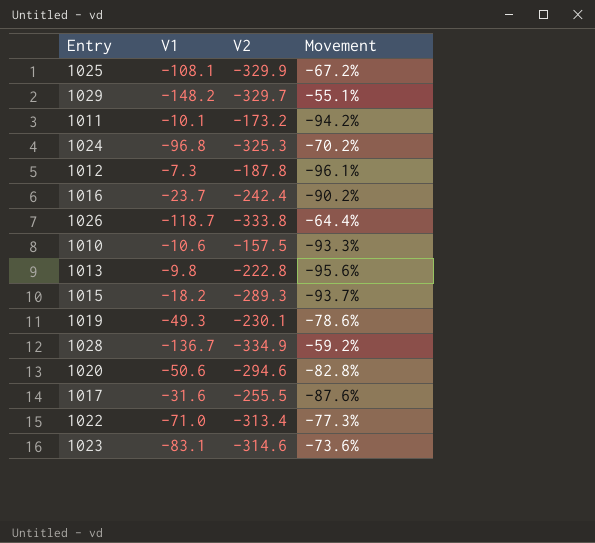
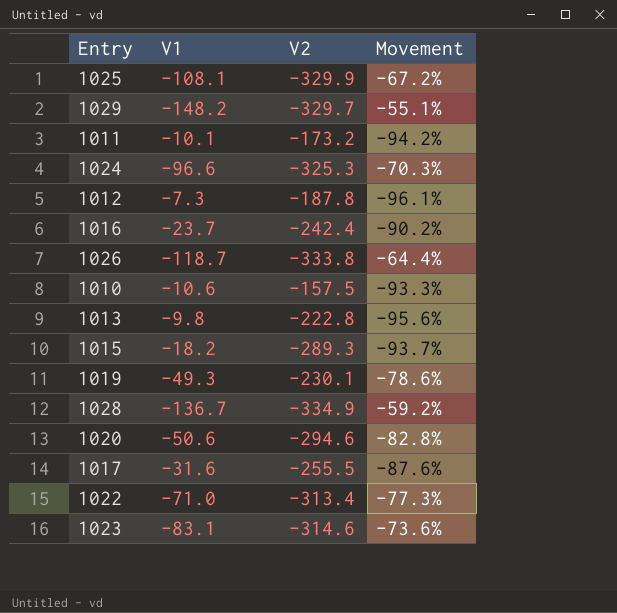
1024 | V1: -96.8 -> -96.6
1024 | Movement: -70.2% -> -70.3%

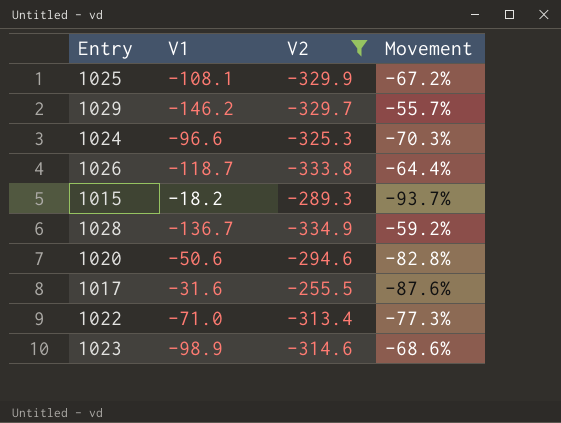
filter: none -> V2 <= -255.5
1029 | V1: -148.2 -> -146.2
1029 | Movement: -55.1% -> -55.7%
1023 | V1: -83.1 -> -98.9
1023 | Movement: -73.6% -> -68.6%

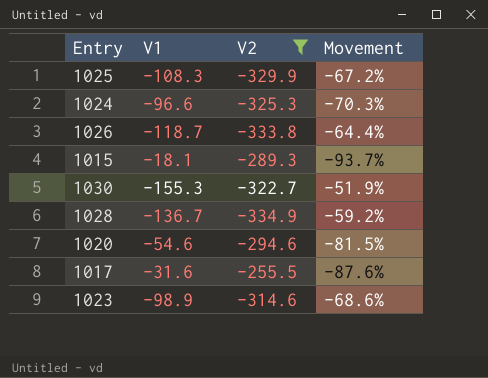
row 1029: -146.2 | -329.7 | -55.7% -> none
row 1022: -71.0 | -313.4 | -77.3% -> none
1025 | V1: -108.1 -> -108.3
1015 | V1: -18.2 -> -18.1
row 1030: none -> -155.3 | -322.7 | -51.9%
1020 | V1: -50.6 -> -54.6
1020 | Movement: -82.8% -> -81.5%

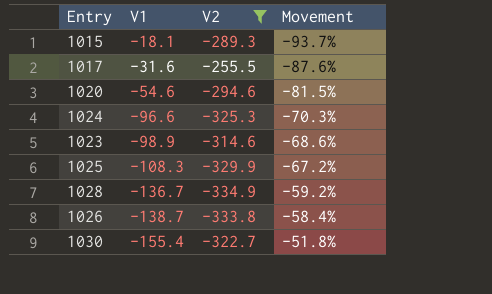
row order: none -> V1 descending
1026 | V1: -118.7 -> -138.7
1026 | Movement: -64.4% -> -58.4%
1030 | V1: -155.3 -> -155.4
1030 | Movement: -51.9% -> -51.8%

